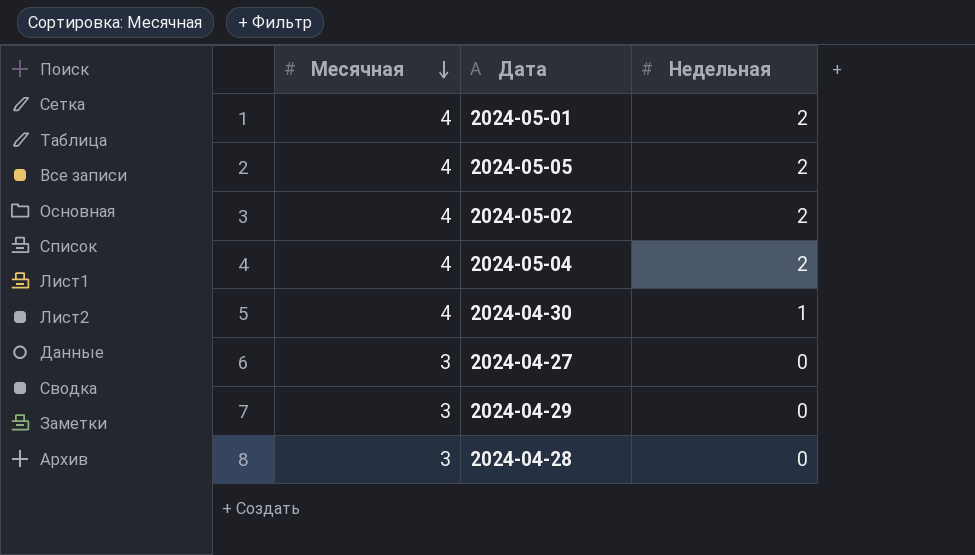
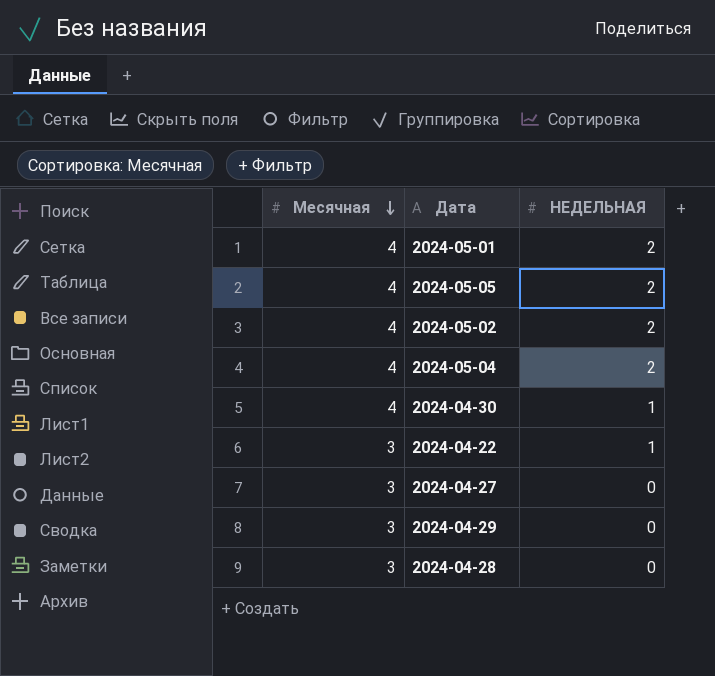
column name: Недельная -> НЕДЕЛЬНАЯ
row 2024-04-22: none -> 3 | 1

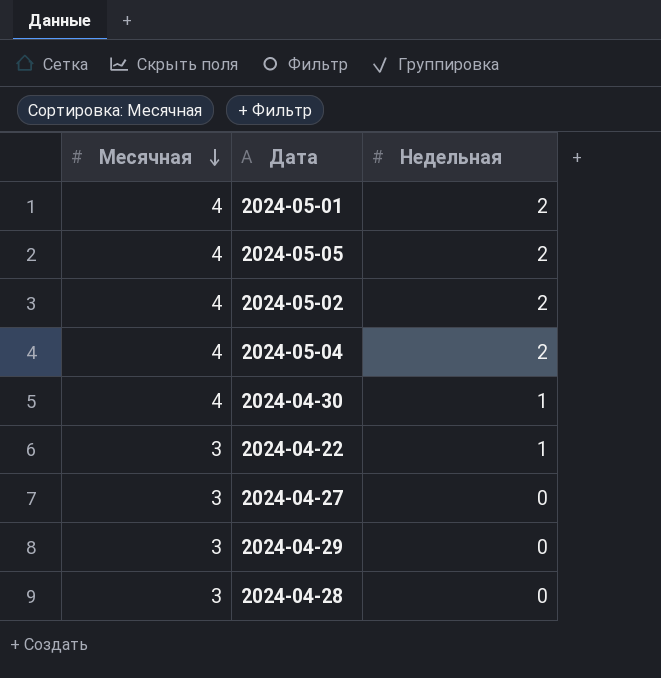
column name: НЕДЕЛЬНАЯ -> Недельная

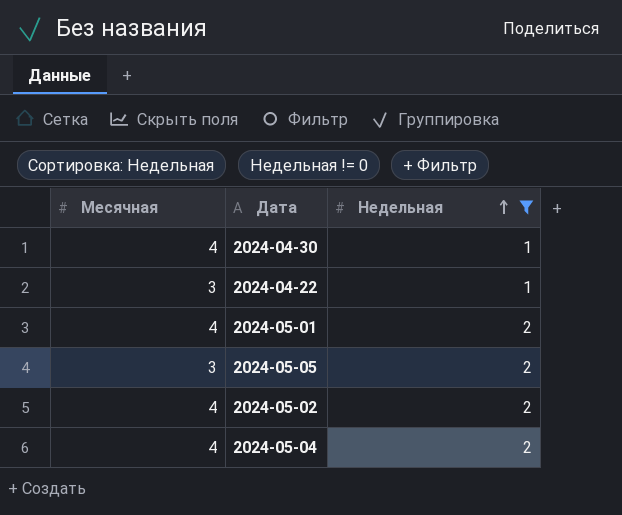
filter: none -> Недельная != 0
row order: Месячная descending -> Недельная ascending
2024-05-05 | Месячная: 4 -> 3

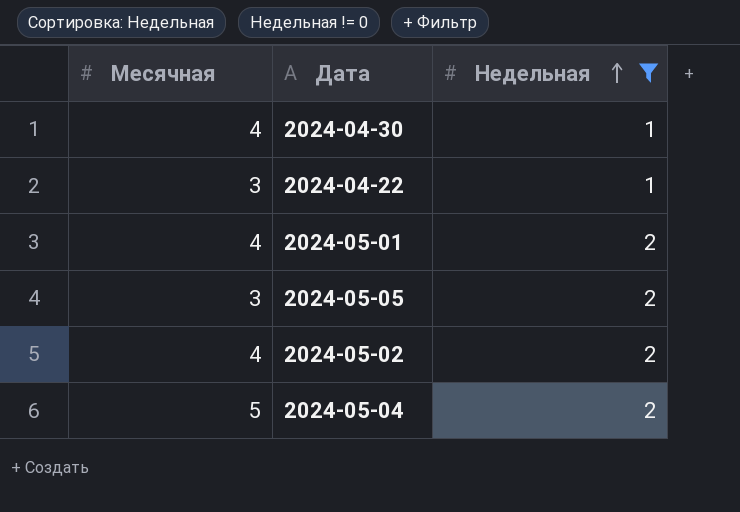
2024-05-04 | Месячная: 4 -> 5

